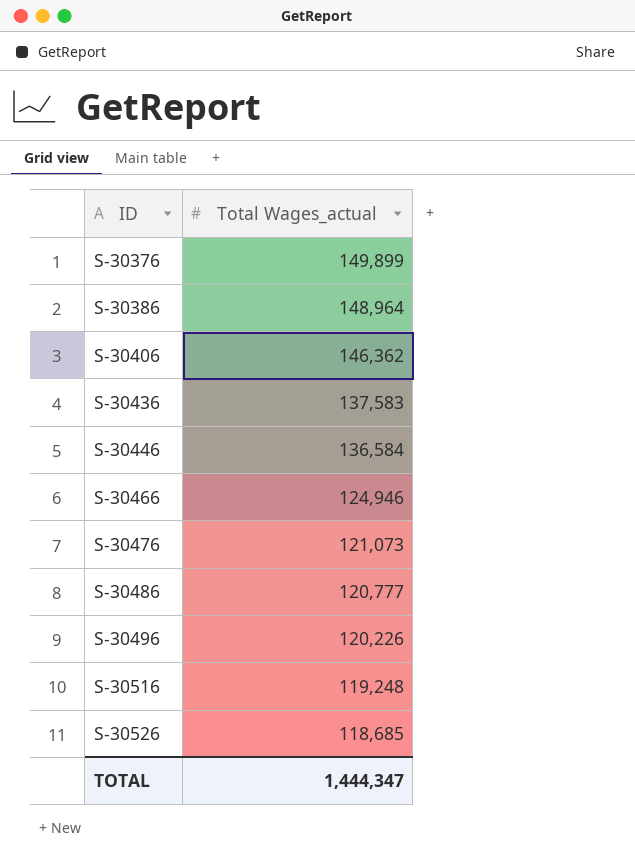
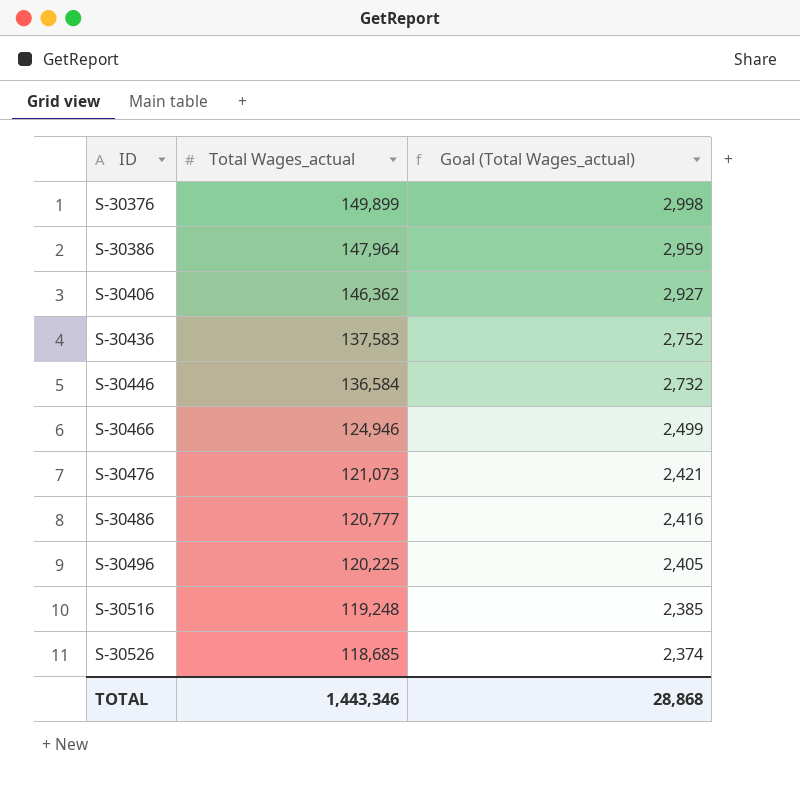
column Goal (Total Wages_actual) | formula: none -> [Total Wages_actual] * 0.02
S-30386 | Total Wages_actual: 148,964 -> 147,964
S-30496 | Total Wages_actual: 120,226 -> 120,225
TOTAL | Total Wages_actual: 1,444,347 -> 1,443,346

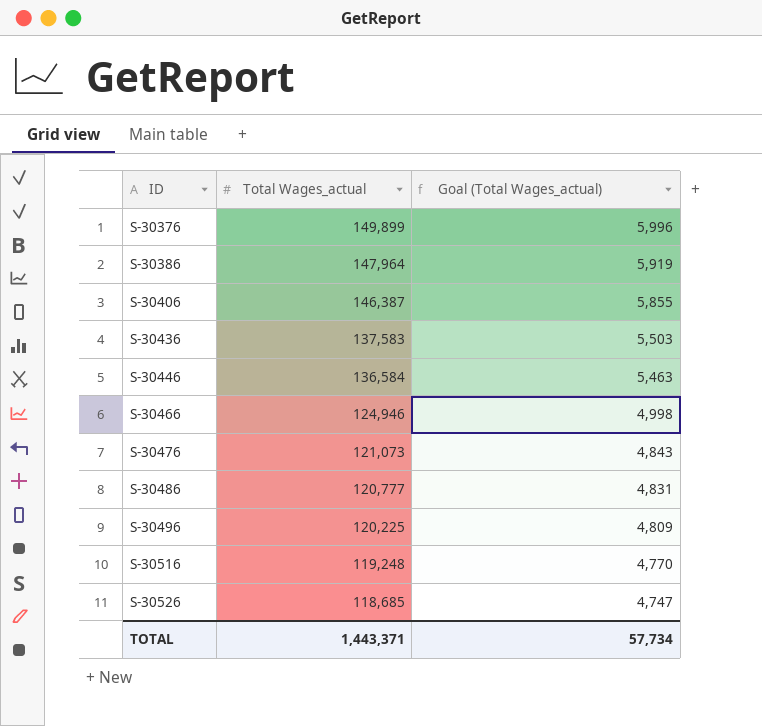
column Goal (Total Wages_actual) | formula: [Total Wages_actual] * 0.02 -> [Total Wages_actual] * 0.04
S-30406 | Total Wages_actual: 146,362 -> 146,387
TOTAL | Total Wages_actual: 1,443,346 -> 1,443,371
TOTAL | Goal (Total Wages_actual): 28,868 -> 57,734

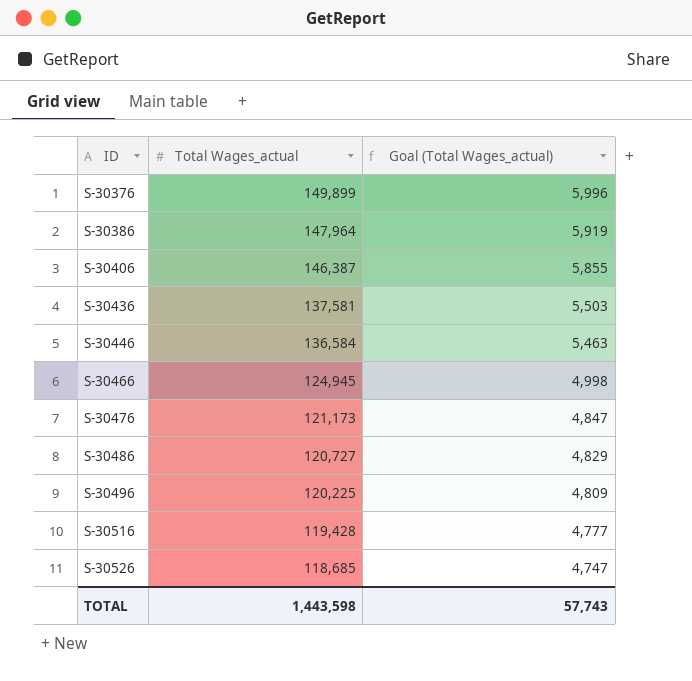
S-30436 | Total Wages_actual: 137,583 -> 137,581
S-30466 | Total Wages_actual: 124,946 -> 124,945
S-30476 | Total Wages_actual: 121,073 -> 121,173
S-30476 | Goal (Total Wages_actual): 4,843 -> 4,847
S-30486 | Total Wages_actual: 120,777 -> 120,727
S-30486 | Goal (Total Wages_actual): 4,831 -> 4,829
S-30516 | Total Wages_actual: 119,248 -> 119,428
S-30516 | Goal (Total Wages_actual): 4,770 -> 4,777
TOTAL | Total Wages_actual: 1,443,371 -> 1,443,598
TOTAL | Goal (Total Wages_actual): 57,734 -> 57,743

